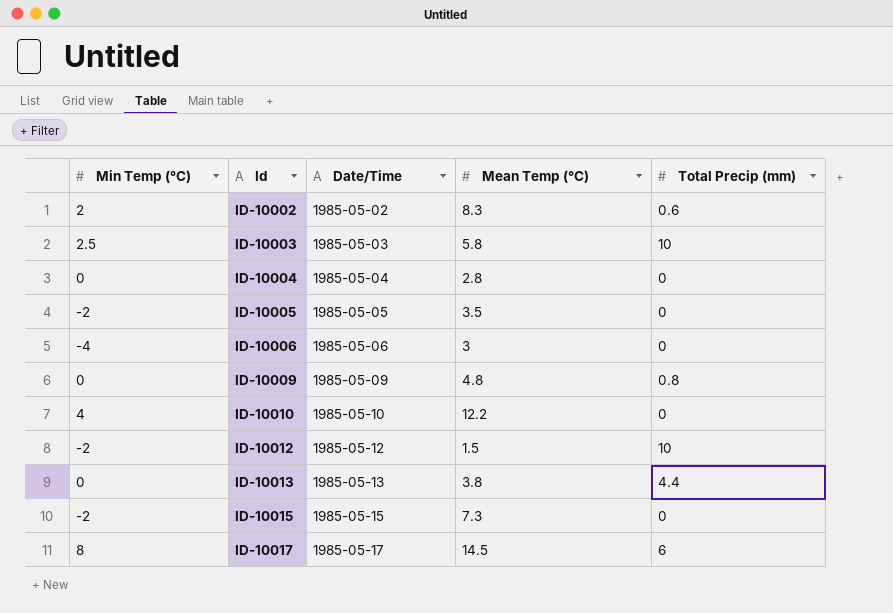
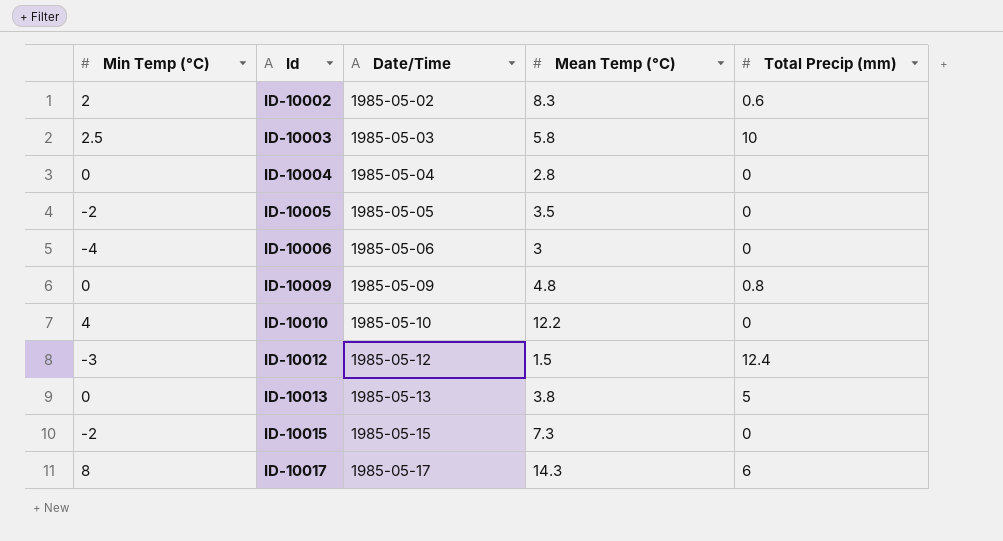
ID-10012 | Min Temp (°C): -2 -> -3
ID-10012 | Total Precip (mm): 10 -> 12.4
ID-10013 | Total Precip (mm): 4.4 -> 5
ID-10017 | Mean Temp (°C): 14.5 -> 14.3

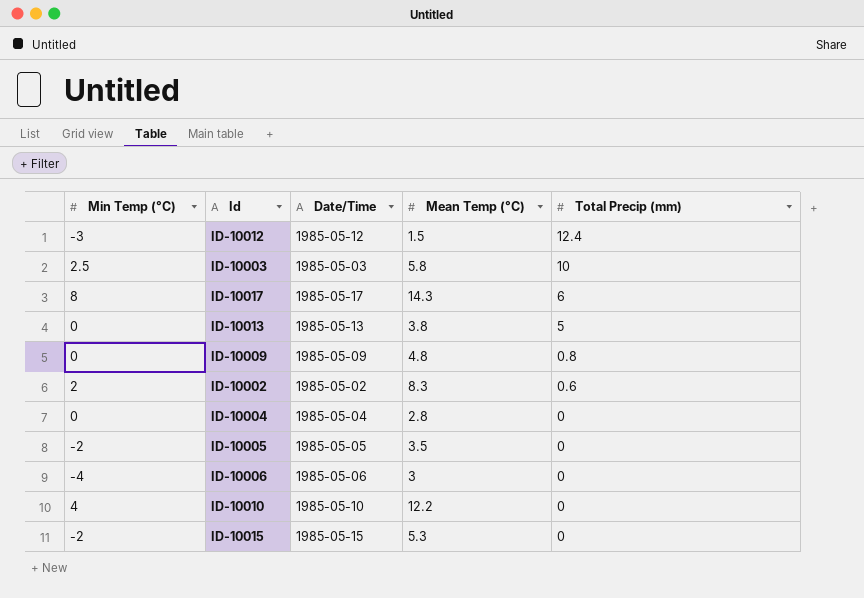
row order: Id ascending -> Total Precip (mm) descending
ID-10015 | Mean Temp (°C): 7.3 -> 5.3

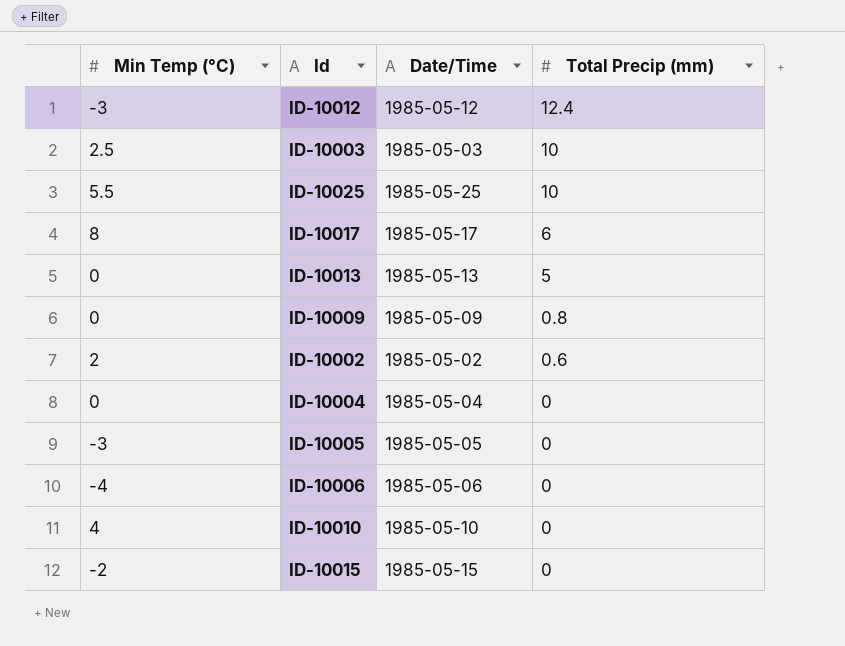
column Mean Temp (°C) | position: 4 -> none
row ID-10025: none -> 5.5 | 1985-05-25 | 10
ID-10005 | Min Temp (°C): -2 -> -3

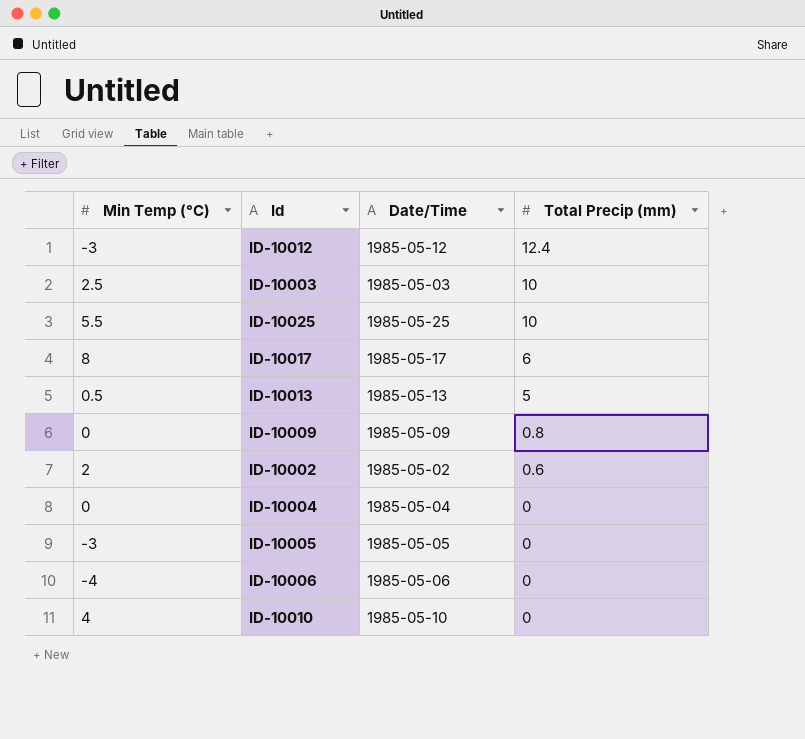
row ID-10015: -2 | 1985-05-15 | 0 -> none
ID-10013 | Min Temp (°C): 0 -> 0.5

